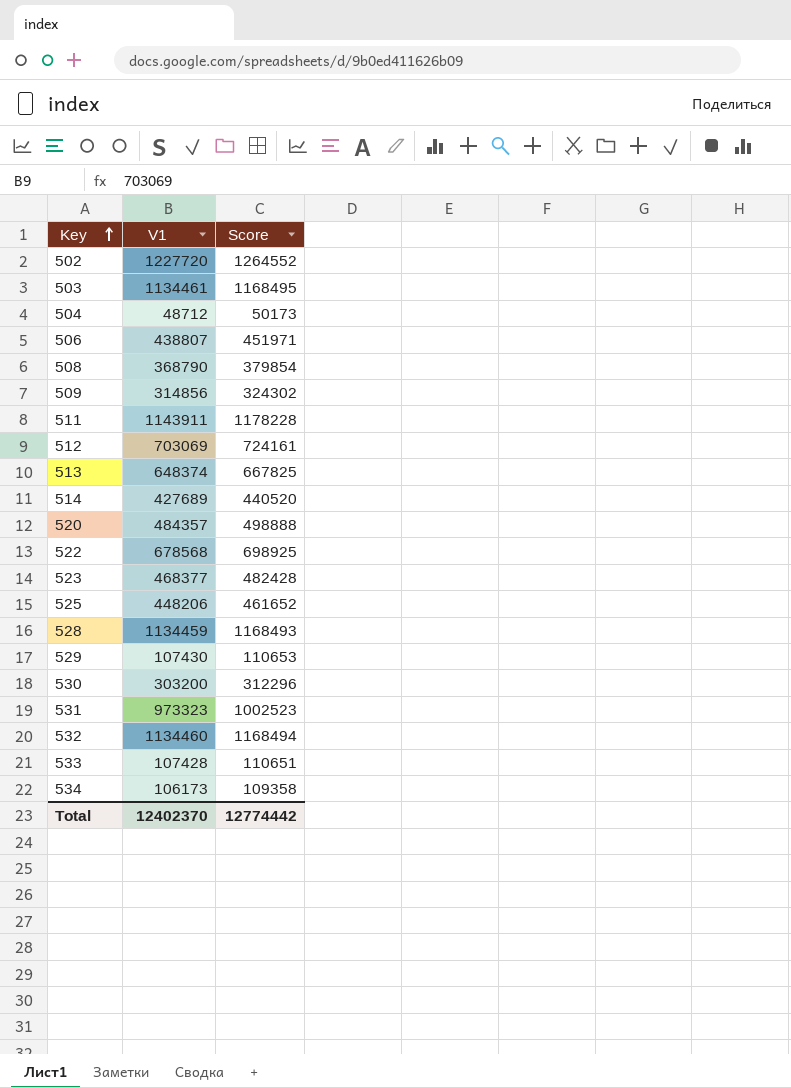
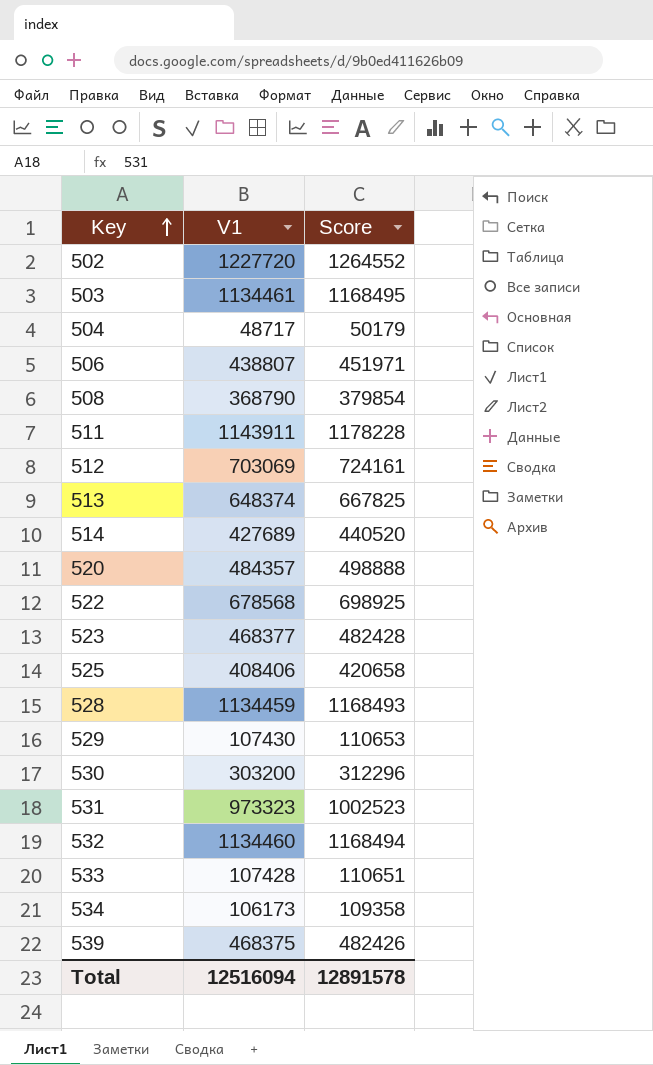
row 509: 314856 | 324302 -> none
504 | V1: 48712 -> 48717
504 | Score: 50173 -> 50179
525 | V1: 448206 -> 408406
525 | Score: 461652 -> 420658
row 539: none -> 468375 | 482426
Total | V1: 12402370 -> 12516094
Total | Score: 12774442 -> 12891578

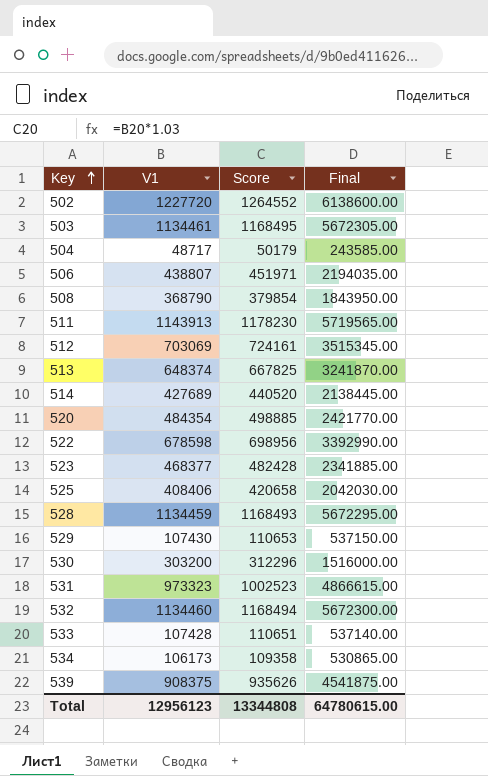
column Final | formula: none -> [V1] * 5
511 | V1: 1143911 -> 1143913
511 | Score: 1178228 -> 1178230
520 | V1: 484357 -> 484354
520 | Score: 498888 -> 498885
522 | V1: 678568 -> 678598
522 | Score: 698925 -> 698956
539 | V1: 468375 -> 908375
539 | Score: 482426 -> 935626
Total | V1: 12516094 -> 12956123
Total | Score: 12891578 -> 13344808

